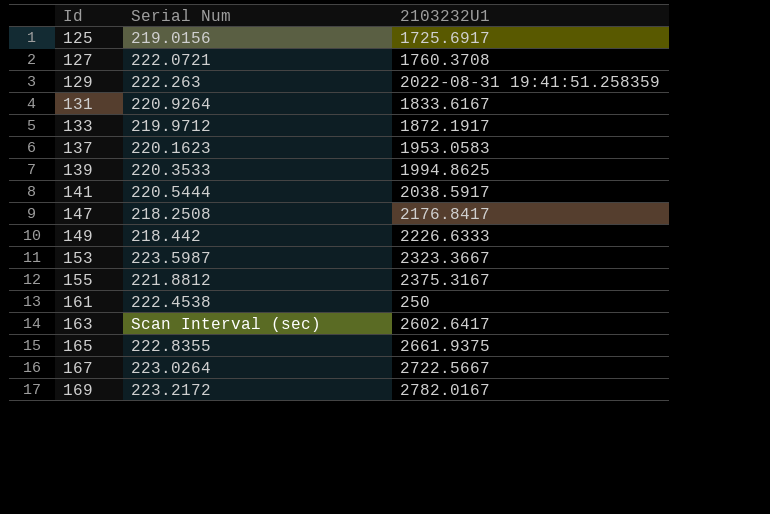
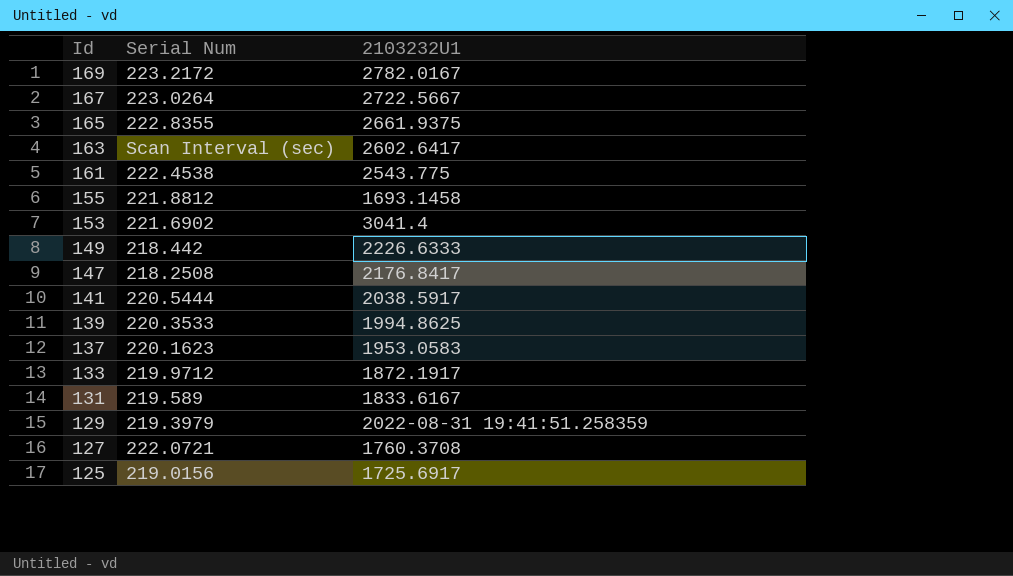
row order: Id ascending -> Id descending
161 | 2103232U1: 250 -> 2543.775
155 | 2103232U1: 2375.3167 -> 1693.1458
153 | Serial Num: 223.5987 -> 221.6902
153 | 2103232U1: 2323.3667 -> 3041.4
131 | Serial Num: 220.9264 -> 219.589
129 | Serial Num: 222.263 -> 219.3979

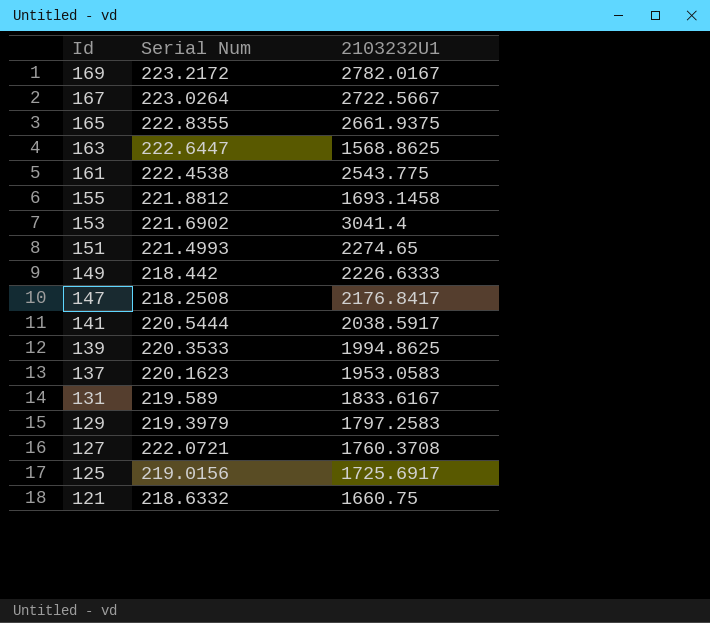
row 133: 219.9712 | 1872.1917 -> none
163 | Serial Num: Scan Interval (sec) -> 222.6447
163 | 2103232U1: 2602.6417 -> 1568.8625
row 151: none -> 221.4993 | 2274.65
129 | 2103232U1: 2022-08-31 19:41:51.258359 -> 1797.2583
row 121: none -> 218.6332 | 1660.75

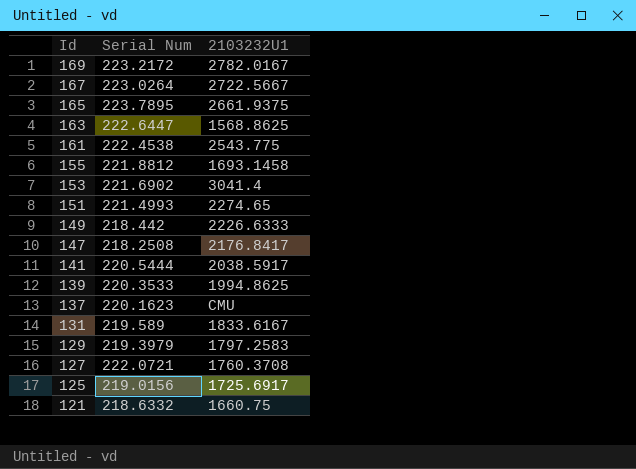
165 | Serial Num: 222.8355 -> 223.7895
137 | 2103232U1: 1953.0583 -> CMU

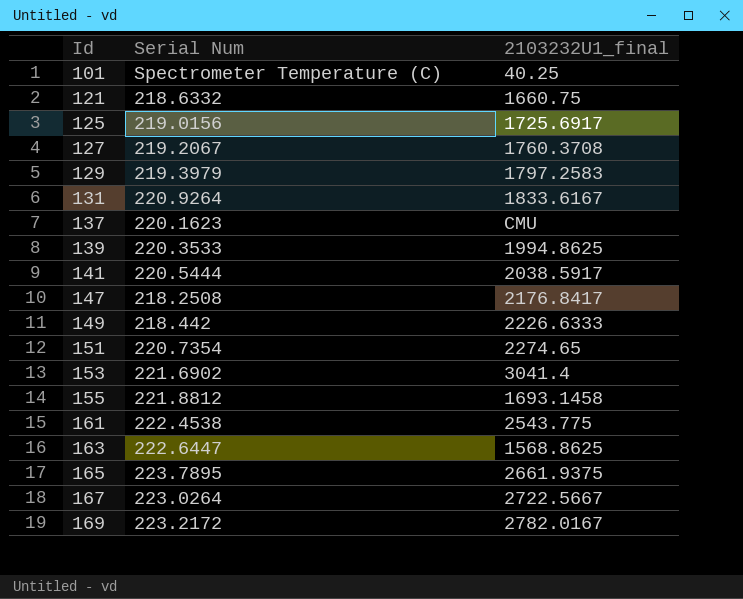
row order: Id descending -> Id ascending
column name: 2103232U1 -> 2103232U1_final
row 101: none -> Spectrometer Temperature (C) | 40.25
127 | Serial Num: 222.0721 -> 219.2067
131 | Serial Num: 219.589 -> 220.9264
151 | Serial Num: 221.4993 -> 220.7354

